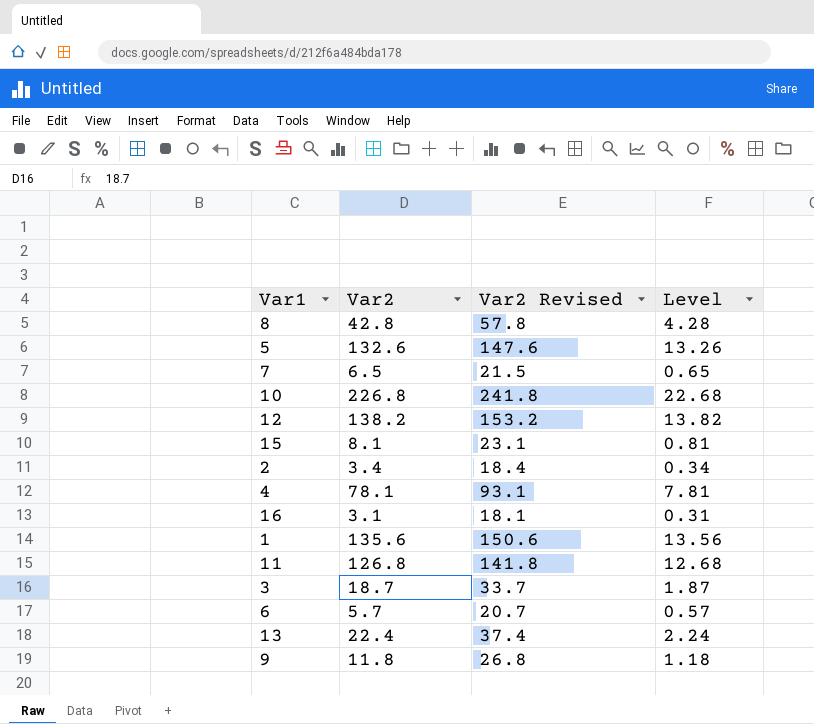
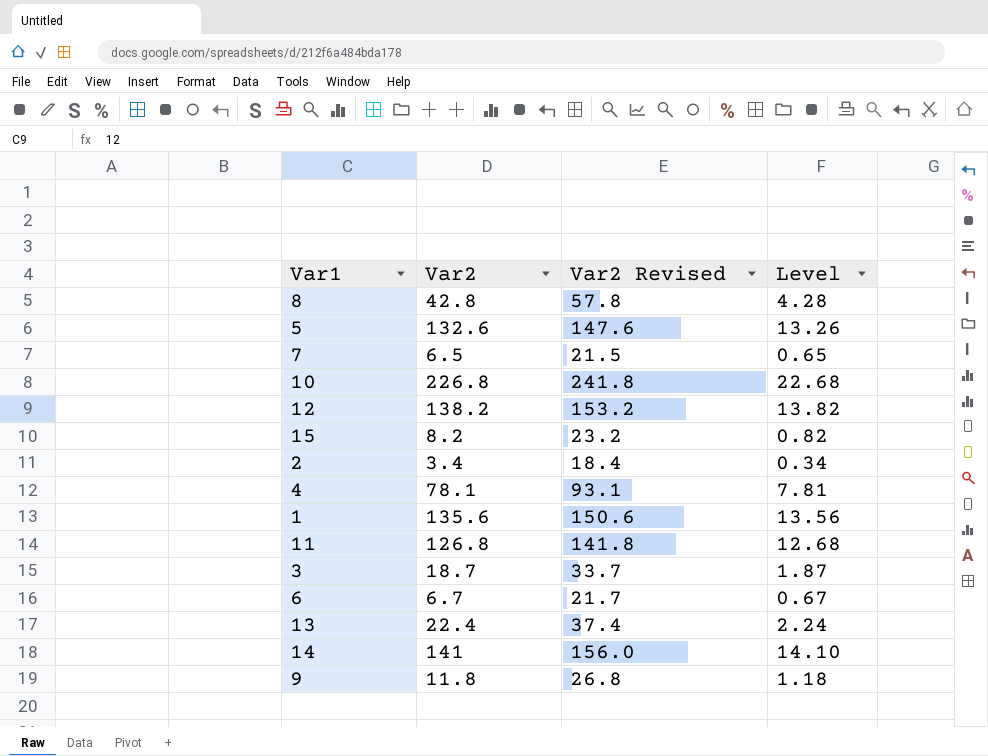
row 16: 3.1 | 18.1 | 0.31 -> none
15 | Var2: 8.1 -> 8.2
15 | Var2 Revised: 23.1 -> 23.2
15 | Level: 0.81 -> 0.82
6 | Var2: 5.7 -> 6.7
6 | Var2 Revised: 20.7 -> 21.7
6 | Level: 0.57 -> 0.67
row 14: none -> 141 | 156.0 | 14.10

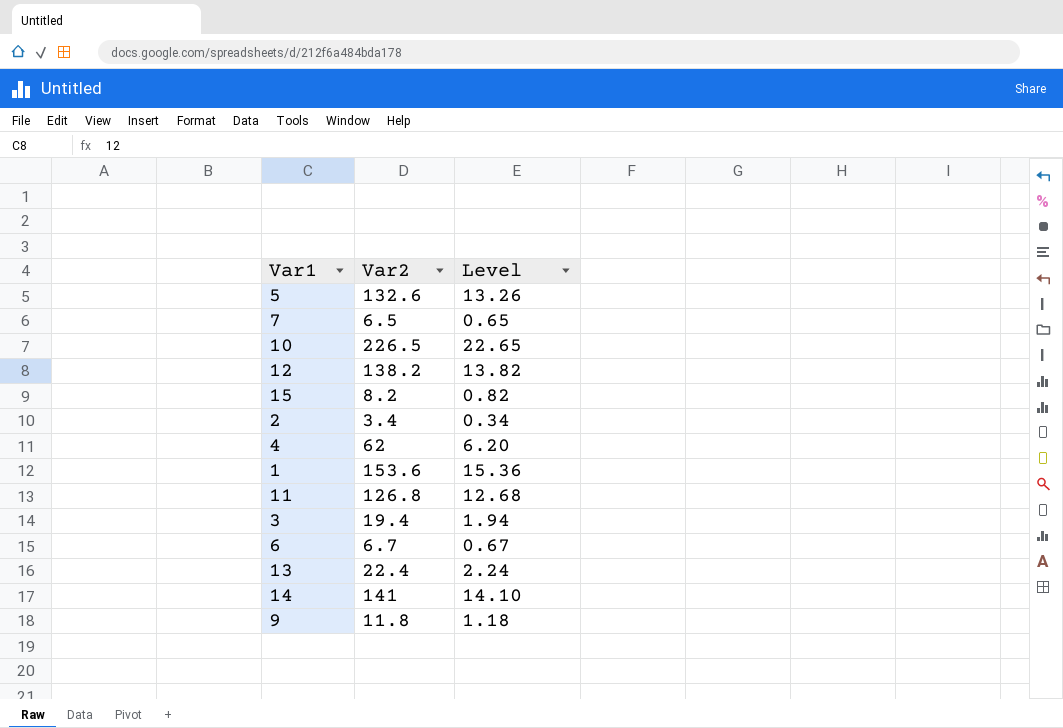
column Var2 Revised | formula: [Var2] + 15 -> none
row 8: 42.8 | 57.8 | 4.28 -> none
10 | Var2: 226.8 -> 226.5
10 | Level: 22.68 -> 22.65
4 | Var2: 78.1 -> 62
4 | Level: 7.81 -> 6.20
1 | Var2: 135.6 -> 153.6
1 | Level: 13.56 -> 15.36
3 | Var2: 18.7 -> 19.4
3 | Level: 1.87 -> 1.94

